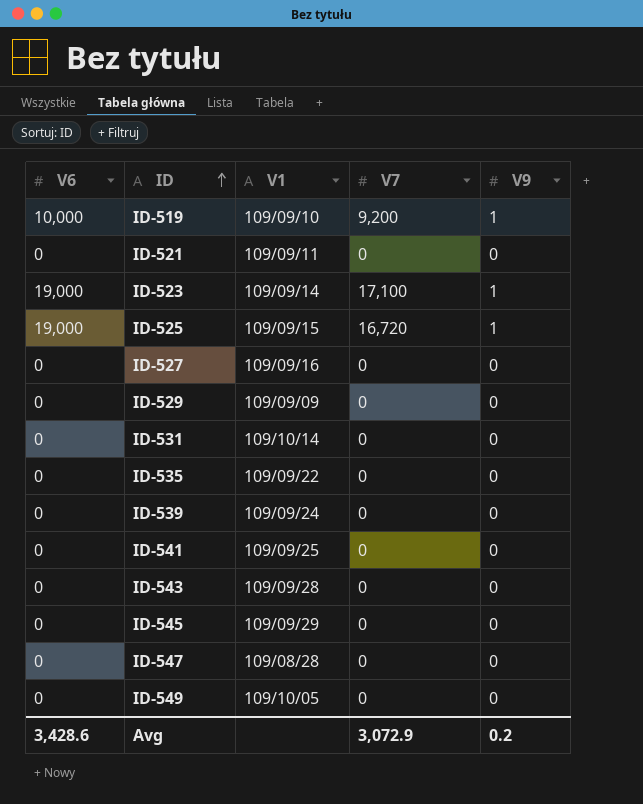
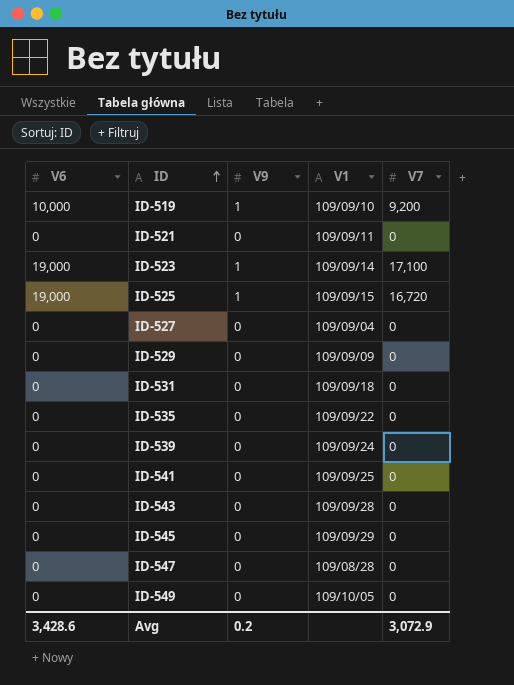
column V9 | position: 5 -> 3
ID-527 | V1: 109/09/16 -> 109/09/04
ID-531 | V1: 109/10/14 -> 109/09/18

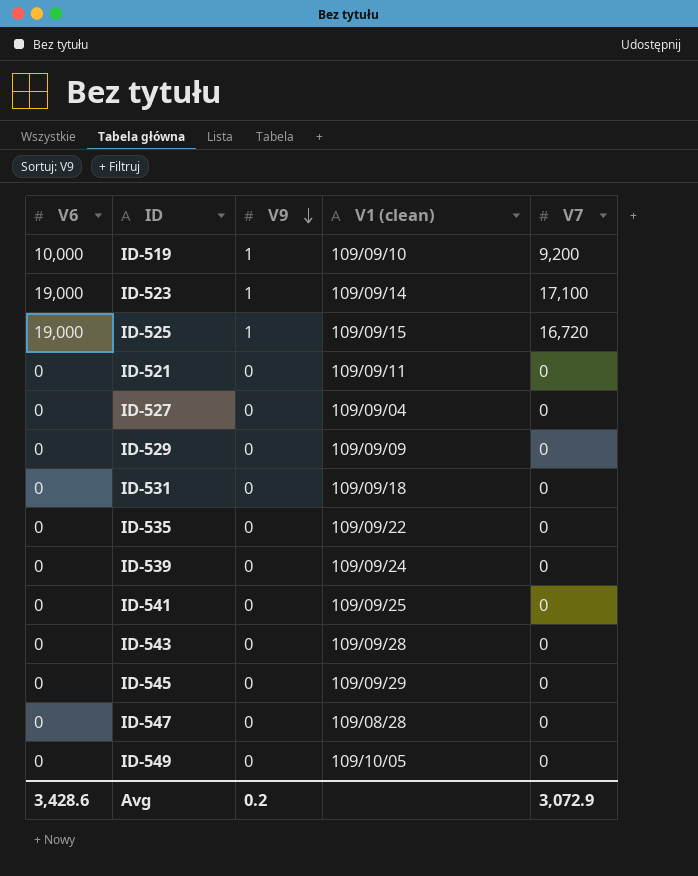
row order: ID ascending -> V9 descending
column name: V1 -> V1 (clean)

